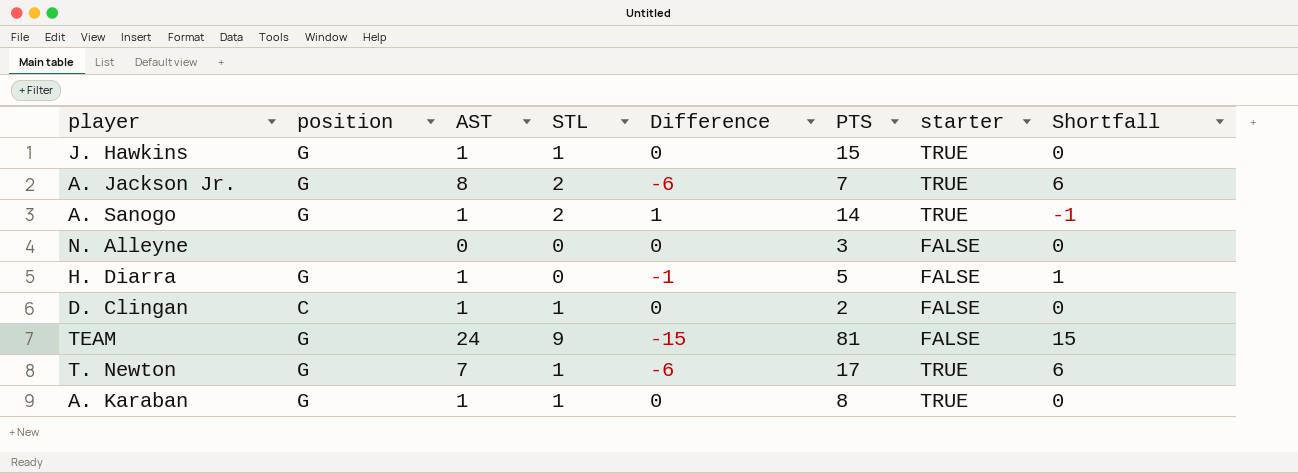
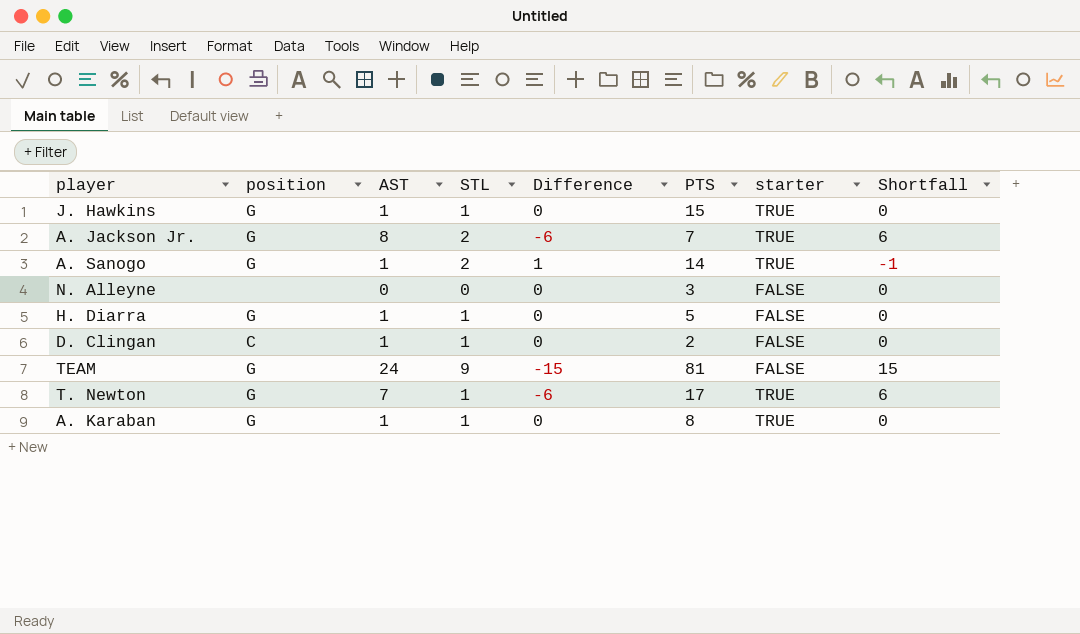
H. Diarra | STL: 0 -> 1
H. Diarra | Difference: -1 -> 0
H. Diarra | Shortfall: 1 -> 0

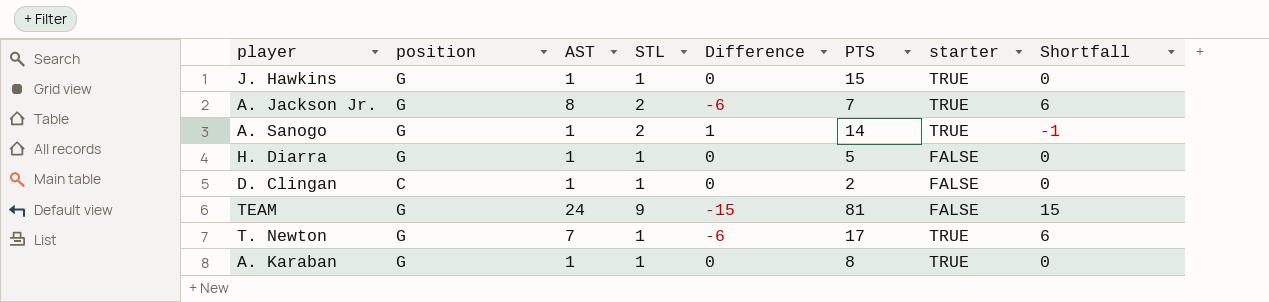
row N. Alleyne: none | 0 | 0 | 0 | 3 | FALSE | 0 -> none

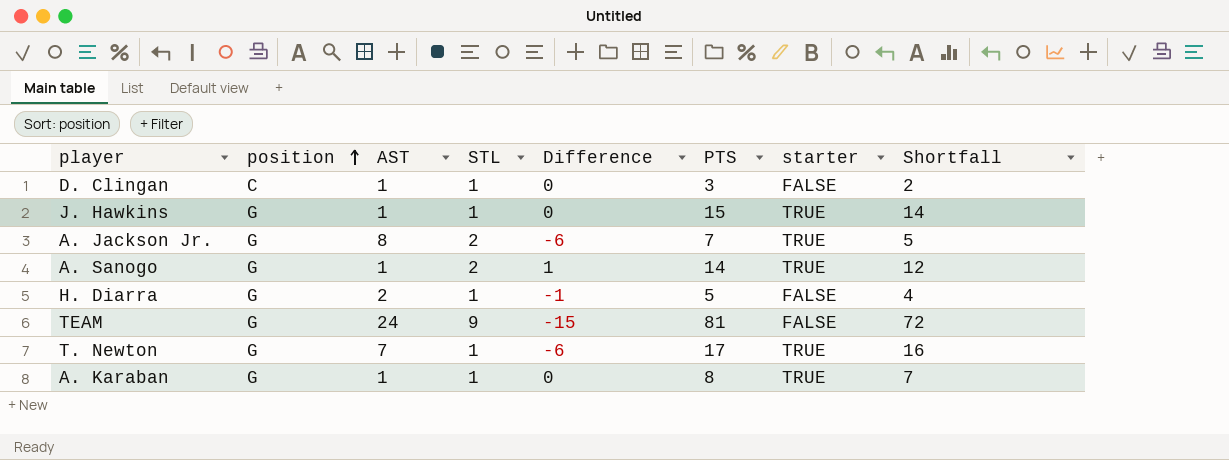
row order: none -> position ascending
column Shortfall | formula: [AST] - [STL] -> [PTS] - [STL]
D. Clingan | PTS: 2 -> 3
H. Diarra | AST: 1 -> 2
H. Diarra | Difference: 0 -> -1

